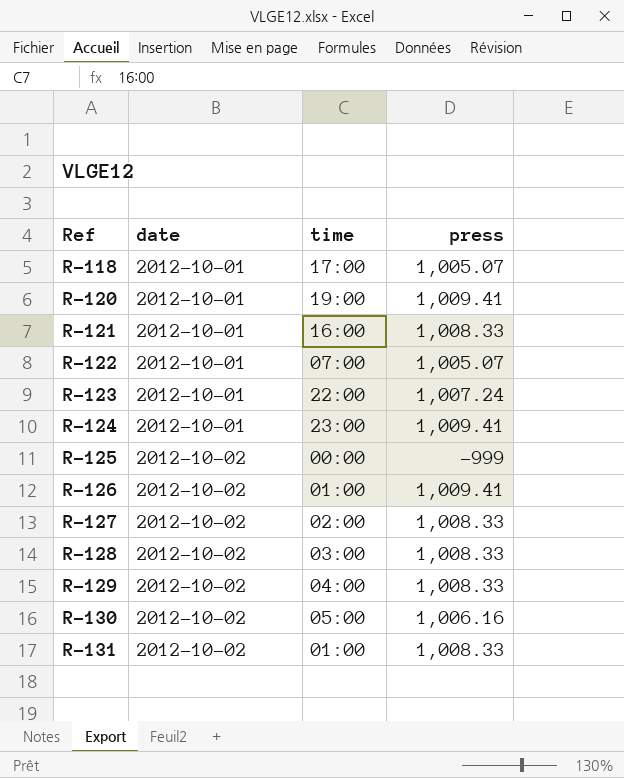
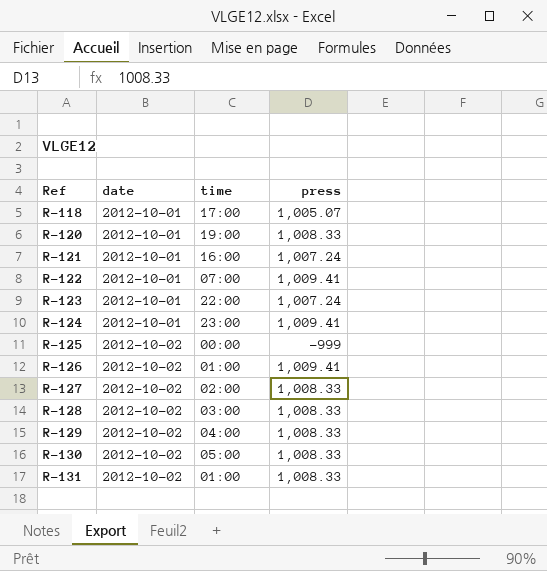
R-120 | press: 1,009.41 -> 1,008.33
R-121 | press: 1,008.33 -> 1,007.24
R-122 | press: 1,005.07 -> 1,009.41
R-130 | press: 1,006.16 -> 1,008.33

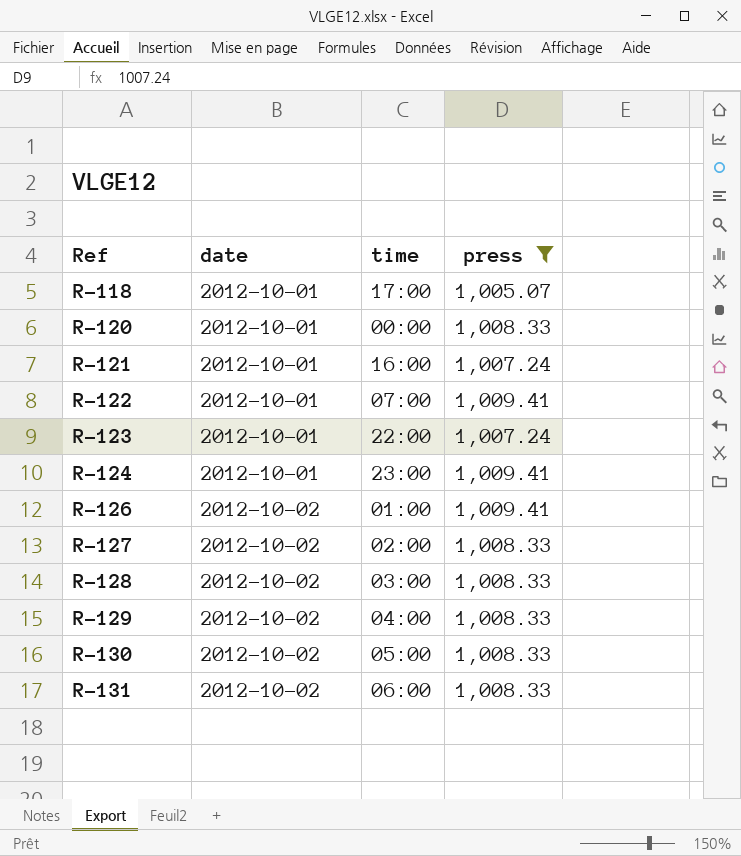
filter: none -> press != -999
R-120 | time: 19:00 -> 00:00
R-131 | time: 01:00 -> 06:00

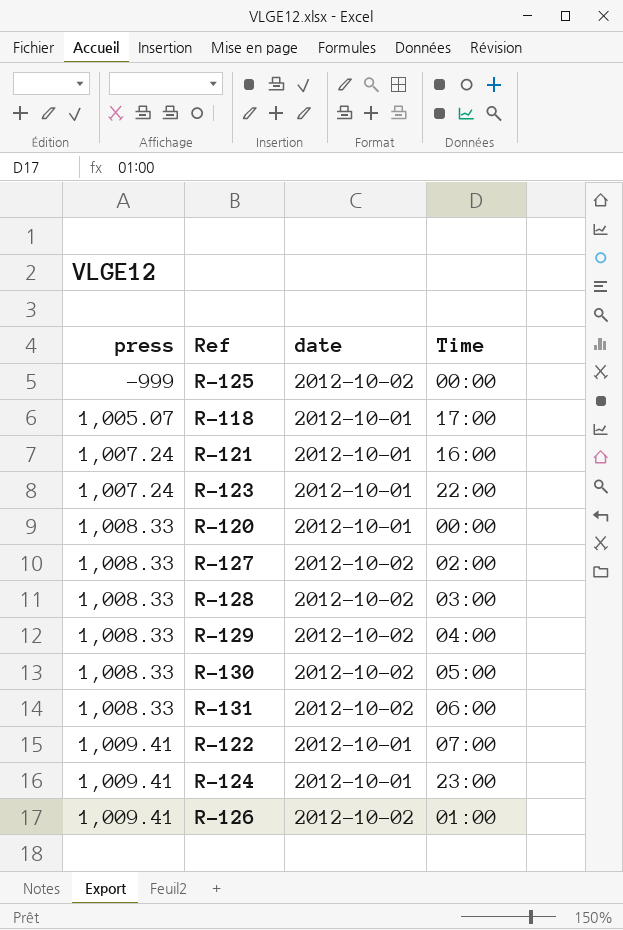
filter: press != -999 -> none
row order: Ref ascending -> press ascending
column press | position: 4 -> 1
column name: time -> Time

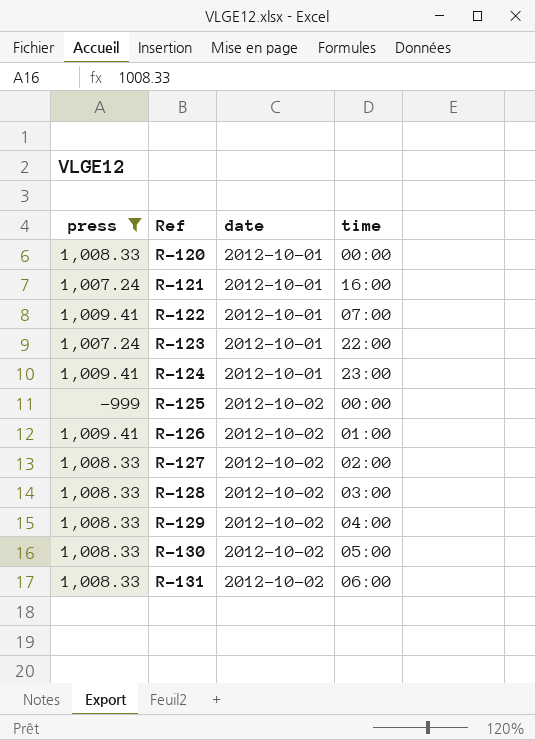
filter: none -> press != 1,005.07
row order: press ascending -> Ref ascending
column name: Time -> time

